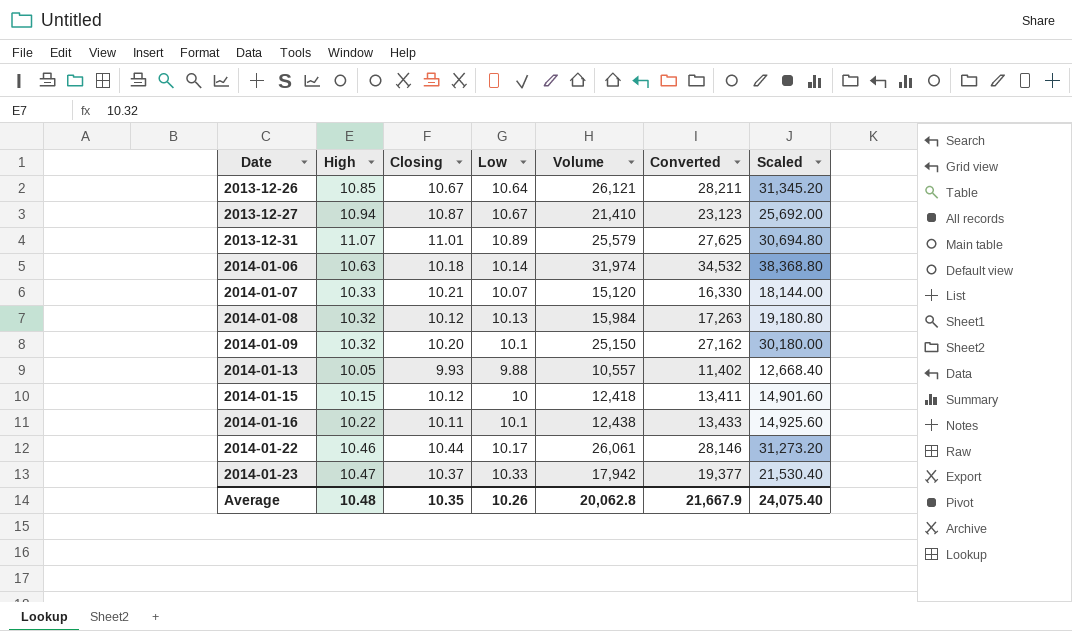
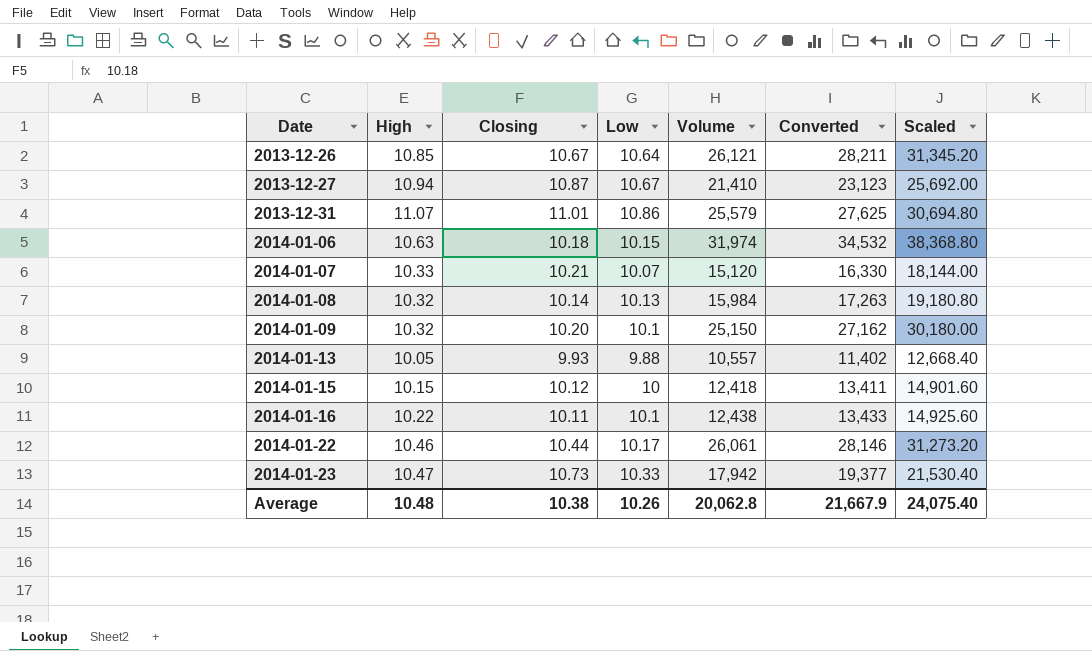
2013-12-31 | Low: 10.89 -> 10.86
2014-01-06 | Low: 10.14 -> 10.15
2014-01-08 | Closing: 10.12 -> 10.14
2014-01-23 | Closing: 10.37 -> 10.73
Average | Closing: 10.35 -> 10.38

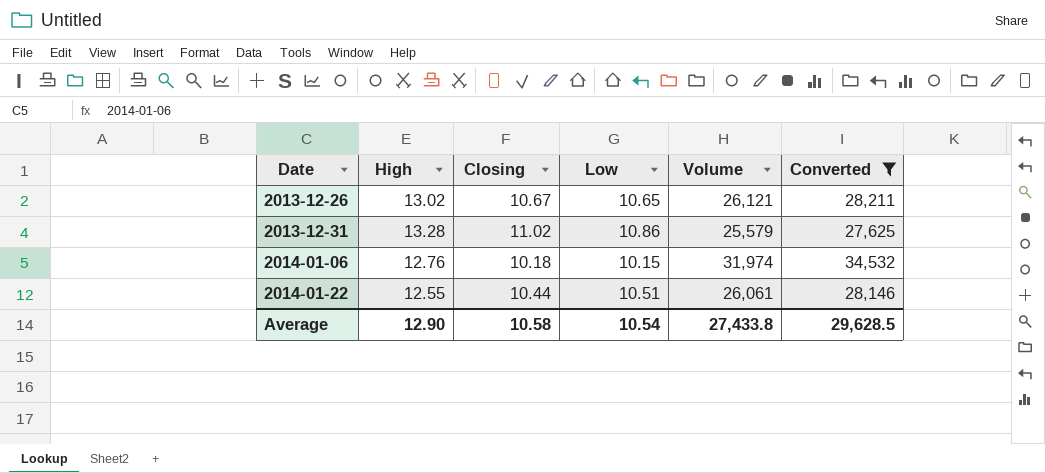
filter: none -> Converted >= 27,625
column Scaled | formula: [Volume] * 1.2 -> none
2013-12-26 | High: 10.85 -> 13.02
2013-12-26 | Low: 10.64 -> 10.65
2013-12-31 | High: 11.07 -> 13.28
2013-12-31 | Closing: 11.01 -> 11.02
2014-01-06 | High: 10.63 -> 12.76
2014-01-22 | High: 10.46 -> 12.55
2014-01-22 | Low: 10.17 -> 10.51
Average | High: 10.48 -> 12.90
Average | Closing: 10.38 -> 10.58
Average | Low: 10.26 -> 10.54
Average | Volume: 20,062.8 -> 27,433.8
Average | Converted: 21,667.9 -> 29,628.5

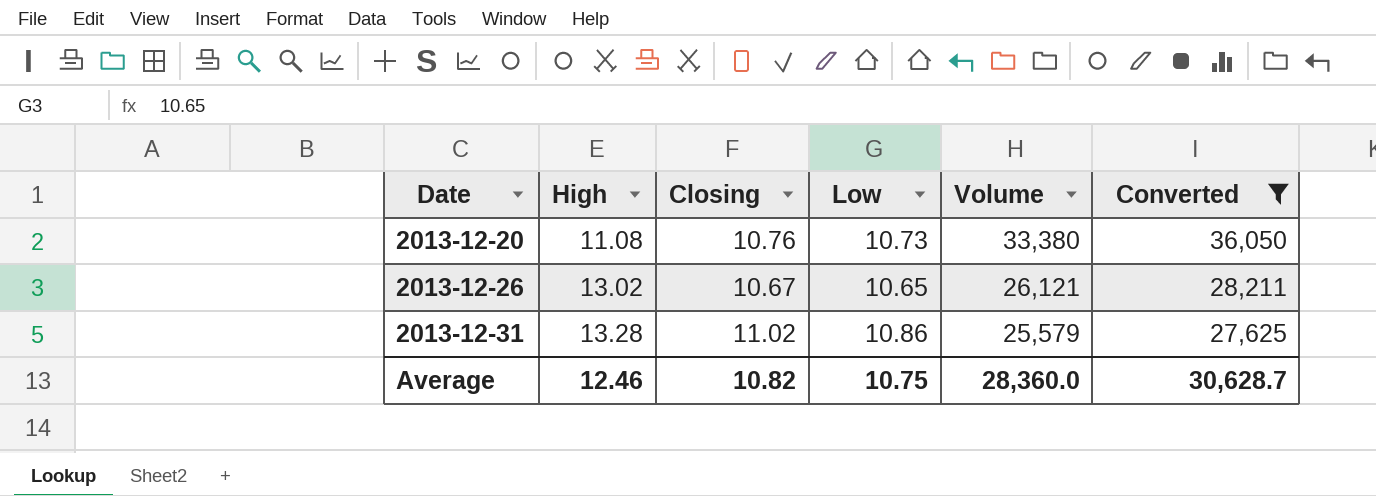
row 2014-01-06: 12.76 | 10.18 | 10.15 | 31,974 | 34,532 -> none
row 2014-01-22: 12.55 | 10.44 | 10.51 | 26,061 | 28,146 -> none
row 2013-12-20: none -> 11.08 | 10.76 | 10.73 | 33,380 | 36,050
Average | High: 12.90 -> 12.46
Average | Closing: 10.58 -> 10.82
Average | Low: 10.54 -> 10.75
Average | Volume: 27,433.8 -> 28,360.0
Average | Converted: 29,628.5 -> 30,628.7

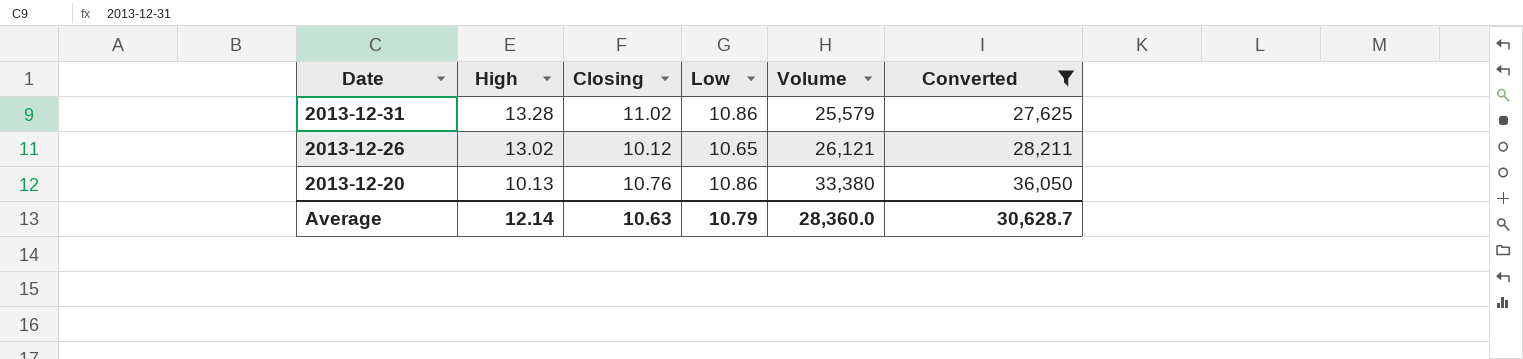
row order: Date ascending -> Date descending
2013-12-26 | Closing: 10.67 -> 10.12
2013-12-20 | High: 11.08 -> 10.13
2013-12-20 | Low: 10.73 -> 10.86
Average | High: 12.46 -> 12.14
Average | Closing: 10.82 -> 10.63
Average | Low: 10.75 -> 10.79

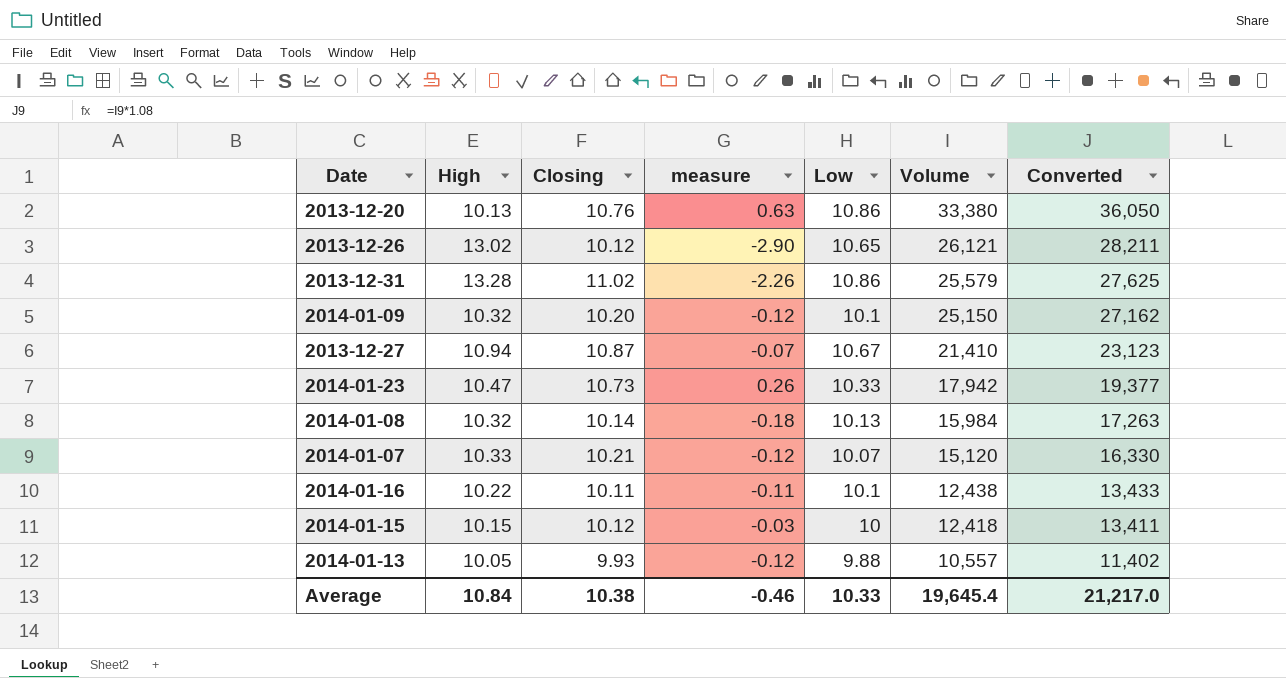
filter: Converted >= 27,625 -> none
row order: Date descending -> Volume descending
column measure | formula: none -> [Closing] - [High]
Average | High: 12.14 -> 10.84
Average | Closing: 10.63 -> 10.38
Average | Low: 10.79 -> 10.33
Average | Volume: 28,360.0 -> 19,645.4
Average | Converted: 30,628.7 -> 21,217.0

